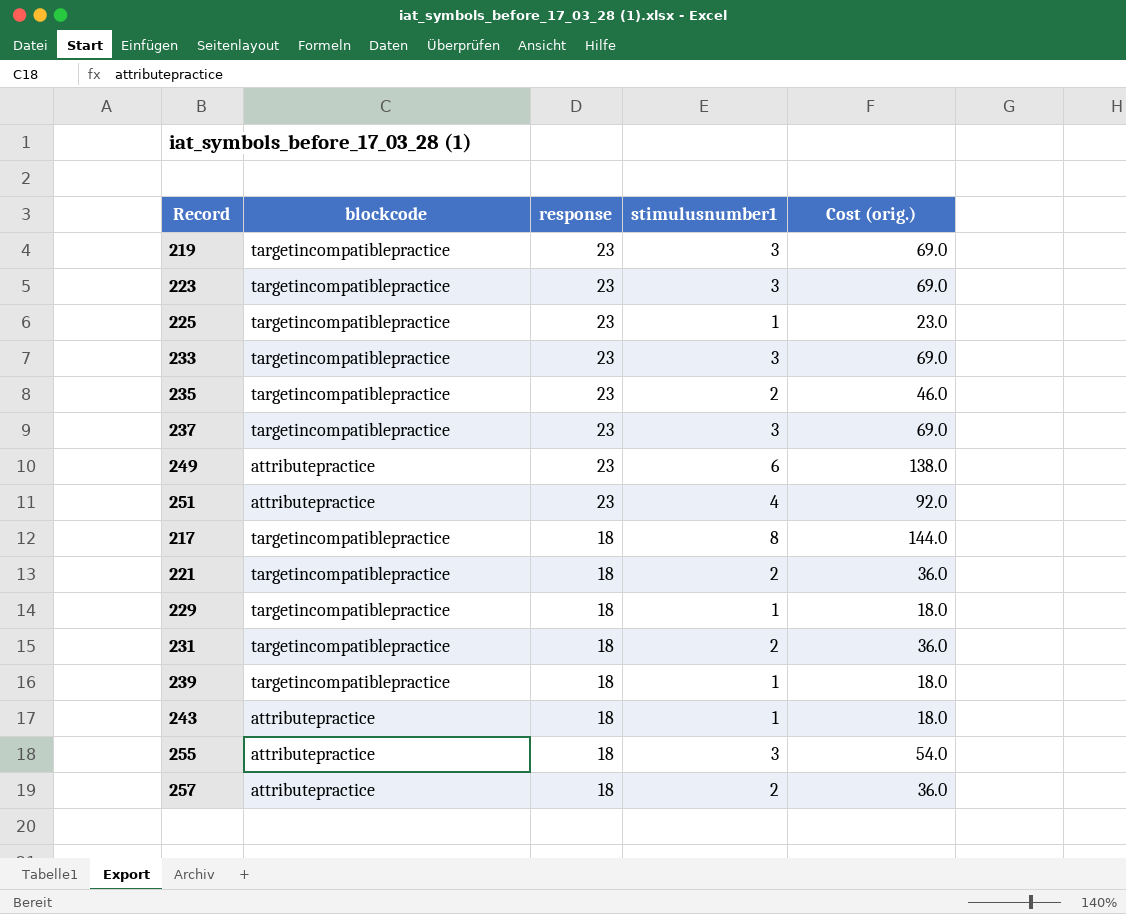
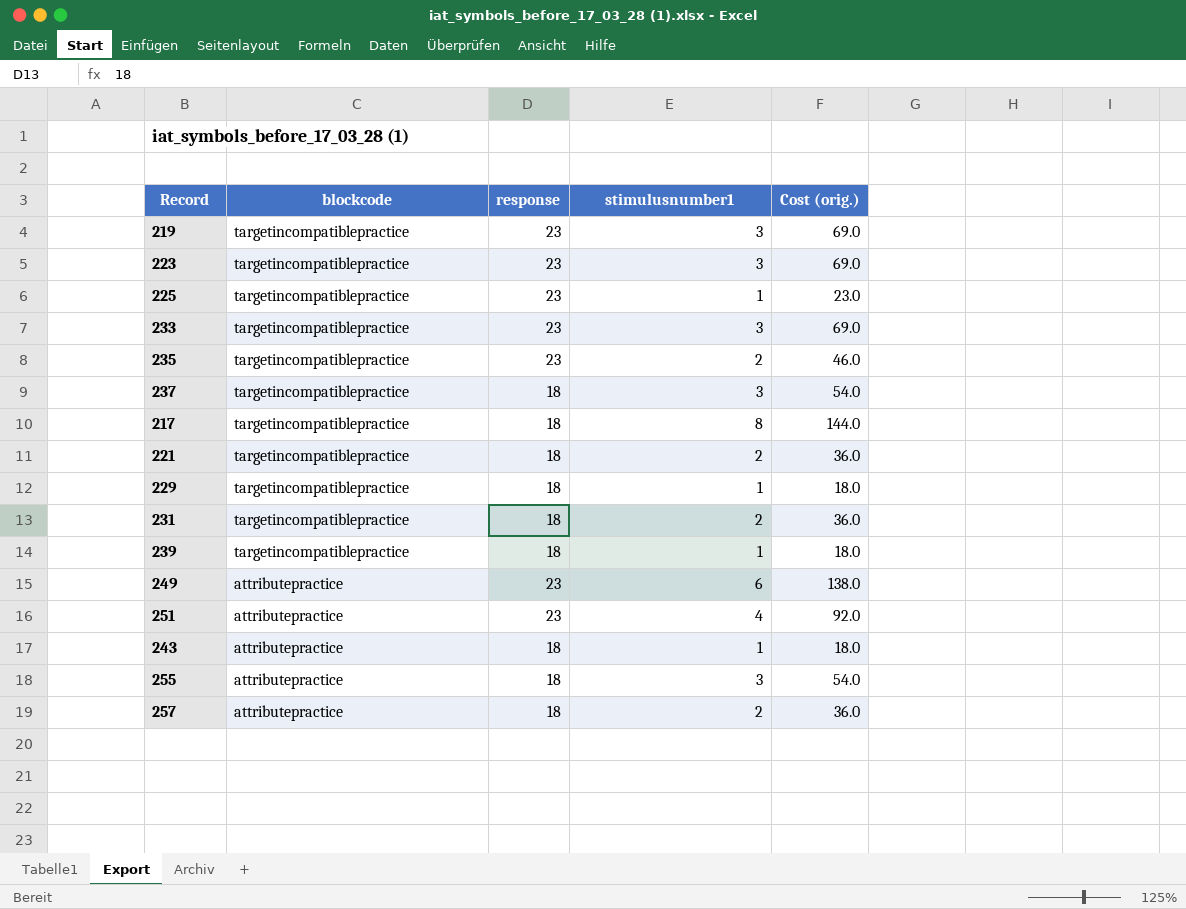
row order: response descending -> blockcode descending
237 | response: 23 -> 18
237 | Cost (orig.): 69.0 -> 54.0

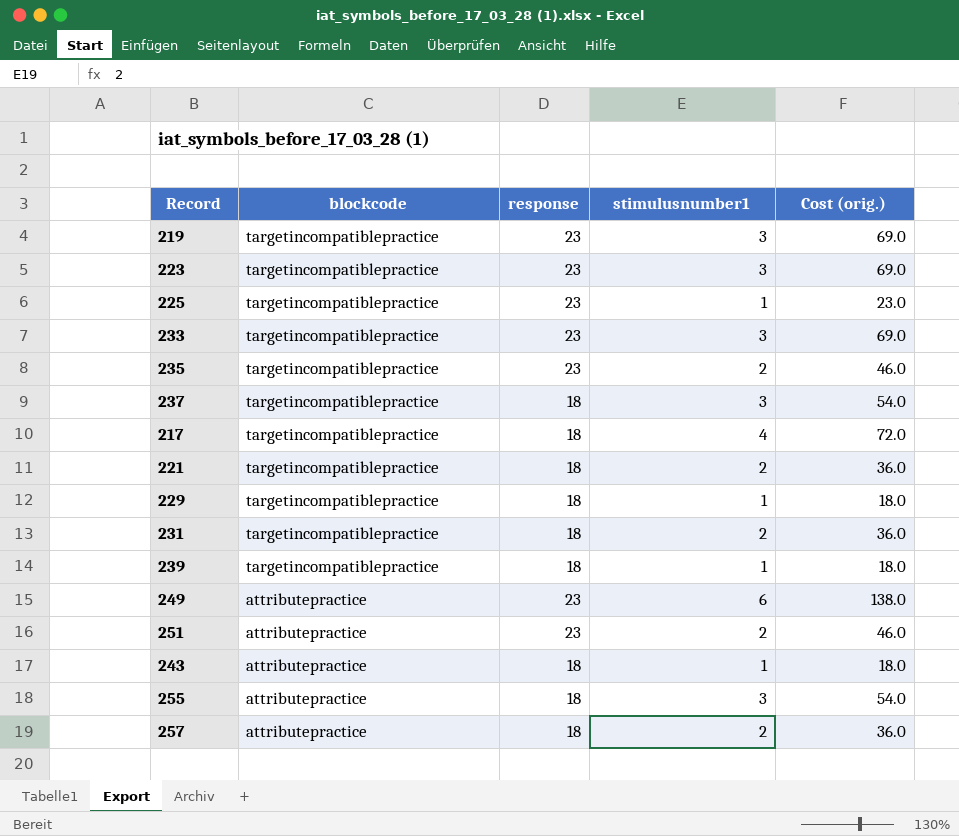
217 | stimulusnumber1: 8 -> 4
217 | Cost (orig.): 144.0 -> 72.0
251 | stimulusnumber1: 4 -> 2
251 | Cost (orig.): 92.0 -> 46.0

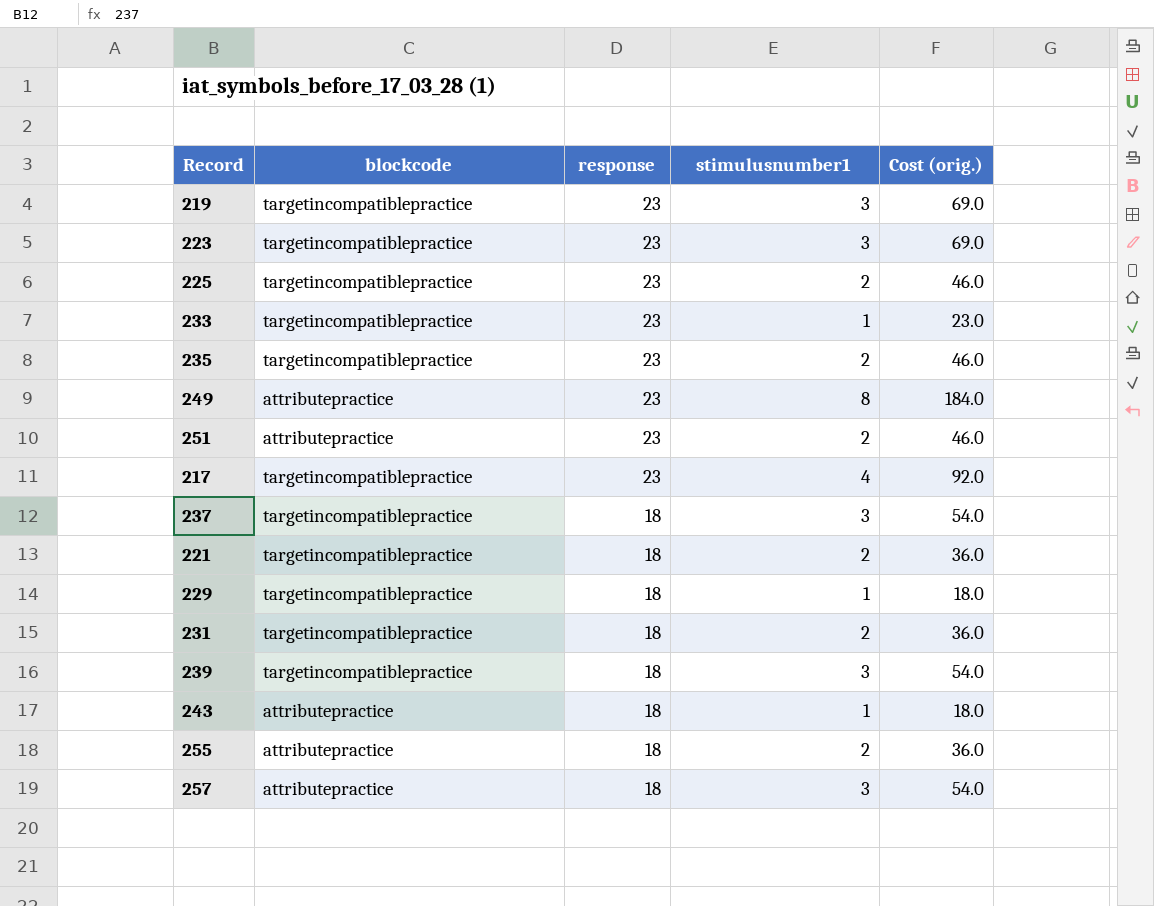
row order: blockcode descending -> response descending
225 | stimulusnumber1: 1 -> 2
225 | Cost (orig.): 23.0 -> 46.0
233 | stimulusnumber1: 3 -> 1
233 | Cost (orig.): 69.0 -> 23.0
249 | stimulusnumber1: 6 -> 8
249 | Cost (orig.): 138.0 -> 184.0
217 | response: 18 -> 23
217 | Cost (orig.): 72.0 -> 92.0
239 | stimulusnumber1: 1 -> 3
239 | Cost (orig.): 18.0 -> 54.0
255 | stimulusnumber1: 3 -> 2
255 | Cost (orig.): 54.0 -> 36.0
257 | stimulusnumber1: 2 -> 3
257 | Cost (orig.): 36.0 -> 54.0

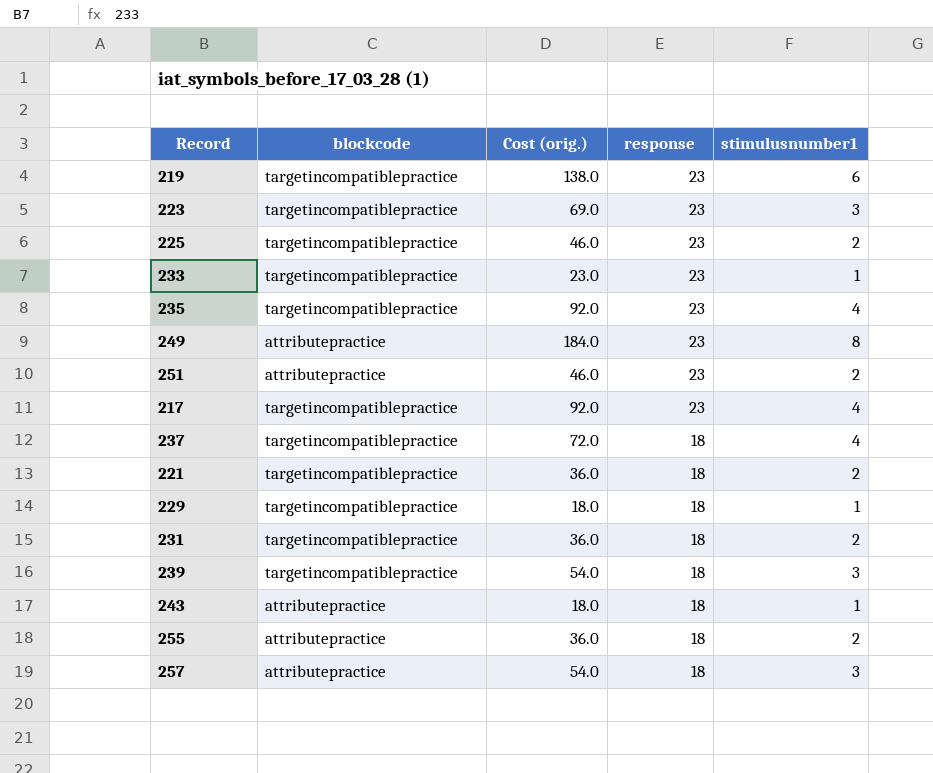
column Cost (orig.) | position: 5 -> 3
219 | Cost (orig.): 69.0 -> 138.0
219 | stimulusnumber1: 3 -> 6
235 | Cost (orig.): 46.0 -> 92.0
235 | stimulusnumber1: 2 -> 4
237 | Cost (orig.): 54.0 -> 72.0
237 | stimulusnumber1: 3 -> 4

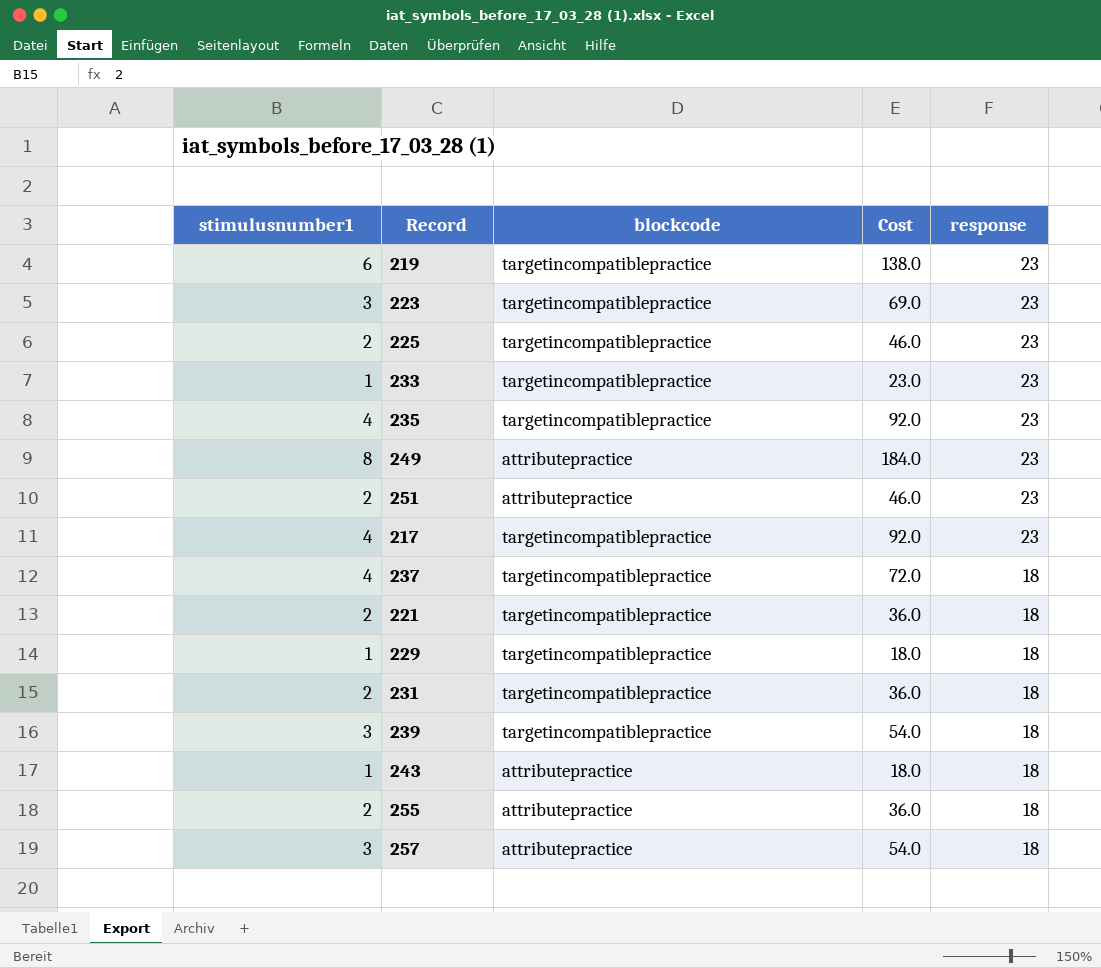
column stimulusnumber1 | position: 5 -> 1
column name: Cost (orig.) -> Cost

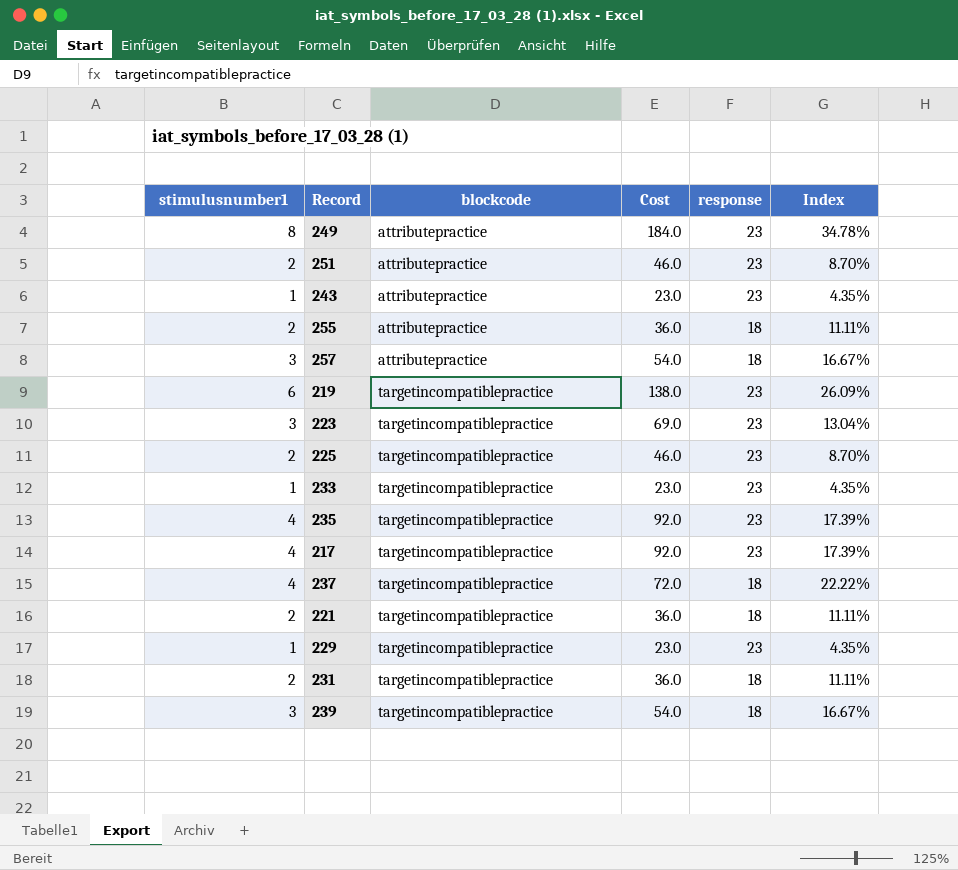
row order: response descending -> blockcode ascending
column Index | formula: none -> [stimulusnumber1] / [response]
243 | Cost: 18.0 -> 23.0
243 | response: 18 -> 23
229 | Cost: 18.0 -> 23.0
229 | response: 18 -> 23

